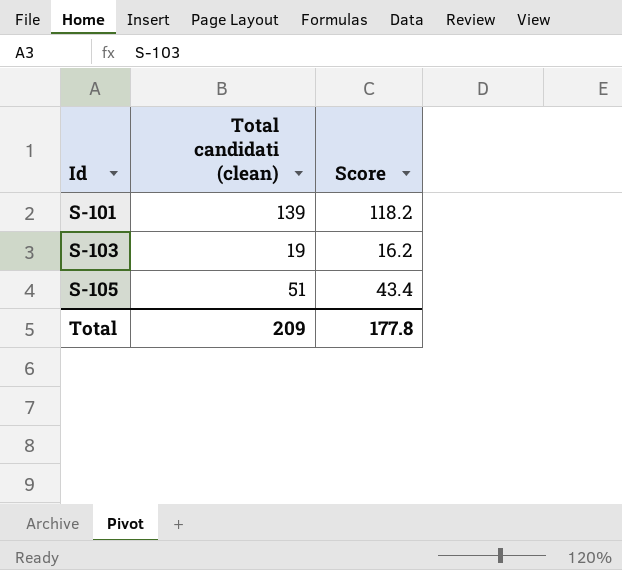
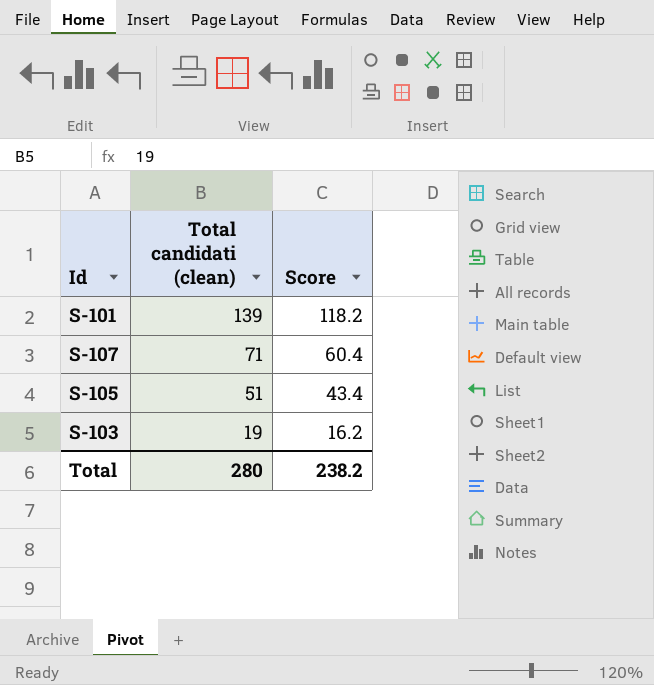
row order: Id ascending -> Total candidati (clean) descending
row S-107: none -> 71 | 60.4
Total | Total candidati (clean): 209 -> 280
Total | Score: 177.8 -> 238.2

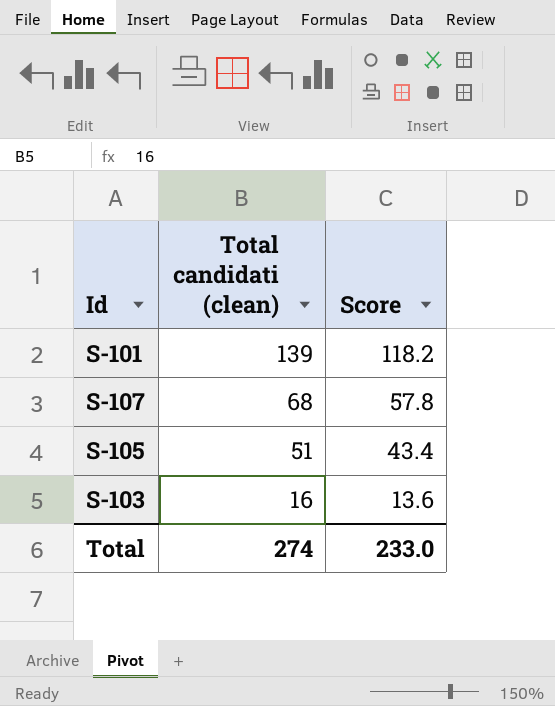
S-107 | Total candidati (clean): 71 -> 68
S-107 | Score: 60.4 -> 57.8
S-103 | Total candidati (clean): 19 -> 16
S-103 | Score: 16.2 -> 13.6
Total | Total candidati (clean): 280 -> 274
Total | Score: 238.2 -> 233.0

